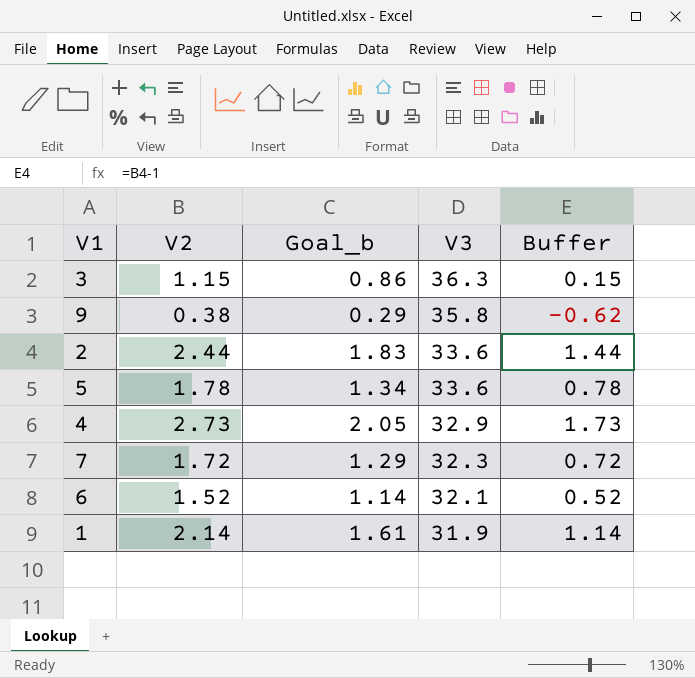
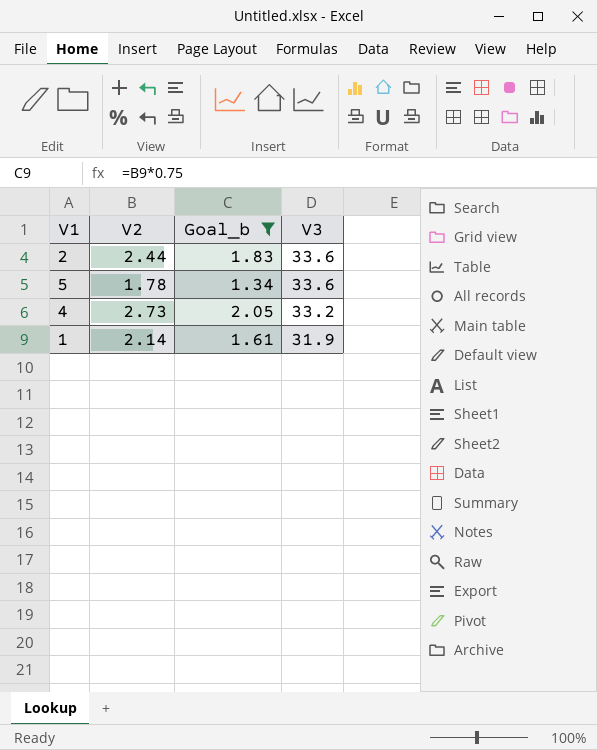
filter: none -> Goal_b >= 1.34
column Buffer | formula: [V2] - 1 -> none
4 | V3: 32.9 -> 33.2

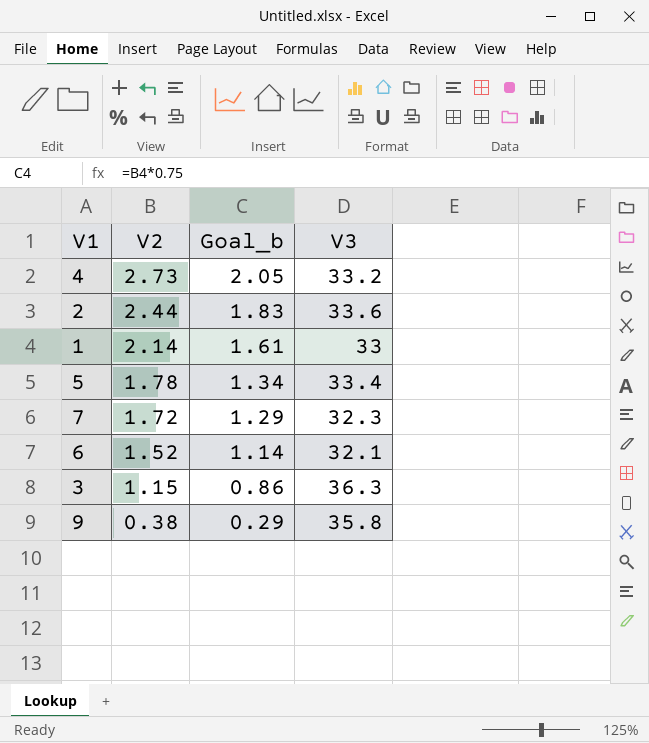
filter: Goal_b >= 1.34 -> none
row order: V3 descending -> V2 descending
1 | V3: 31.9 -> 33
5 | V3: 33.6 -> 33.4

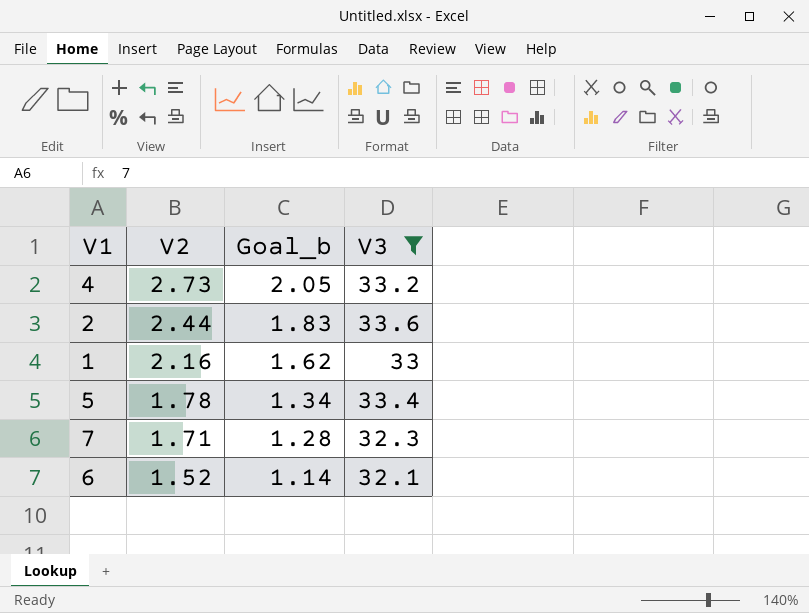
filter: none -> V3 <= 33.6
1 | V2: 2.14 -> 2.16
1 | Goal_b: 1.61 -> 1.62
7 | V2: 1.72 -> 1.71
7 | Goal_b: 1.29 -> 1.28

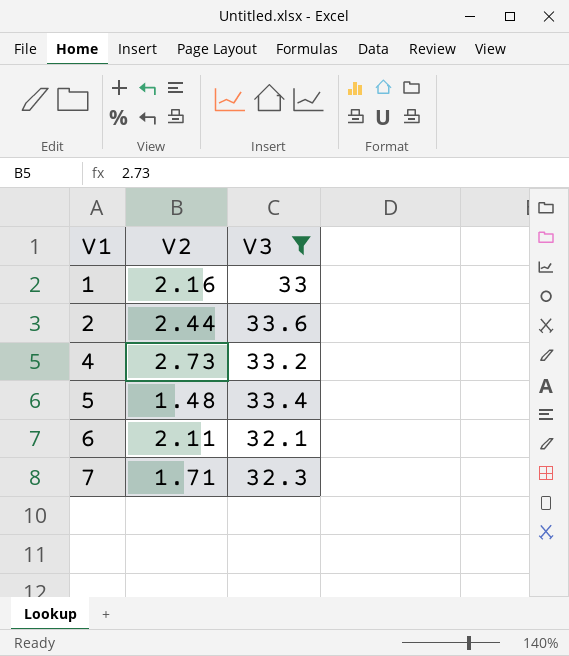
row order: V2 descending -> V1 ascending
column Goal_b | formula: [V2] * 0.75 -> none
5 | V2: 1.78 -> 1.48
6 | V2: 1.52 -> 2.11

